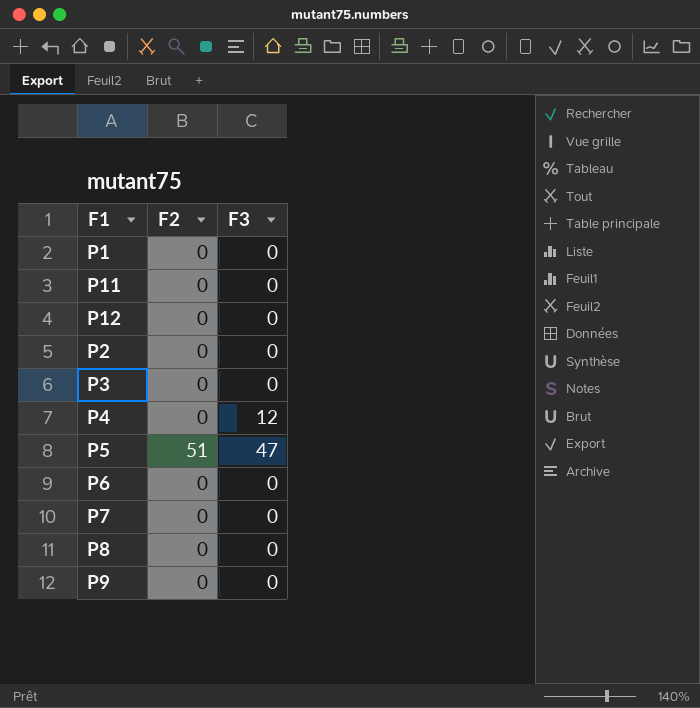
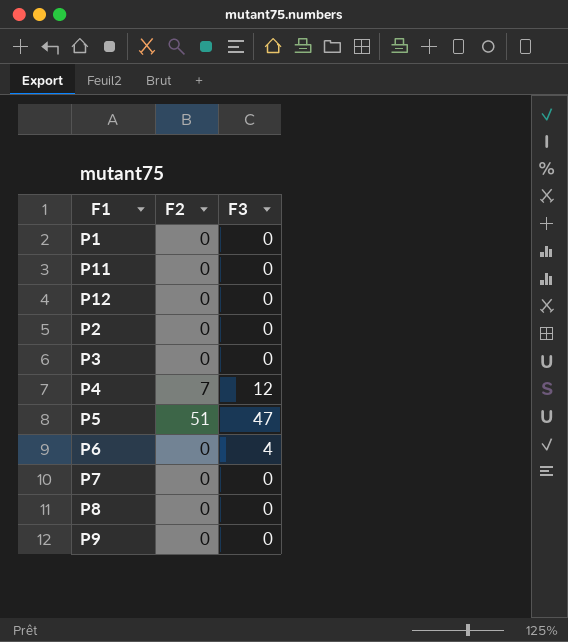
P4 | F2: 0 -> 7
P6 | F3: 0 -> 4

